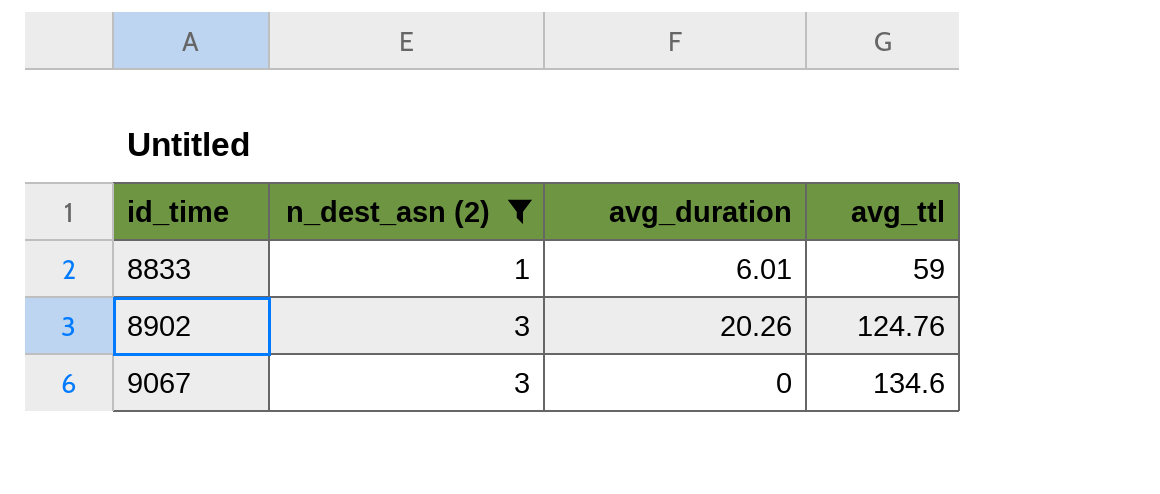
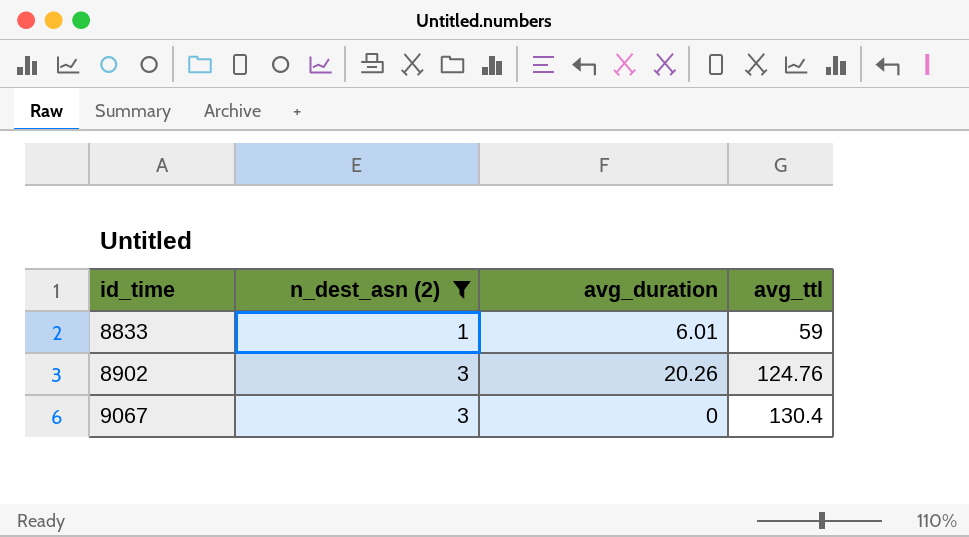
9067 | avg_ttl: 134.6 -> 130.4

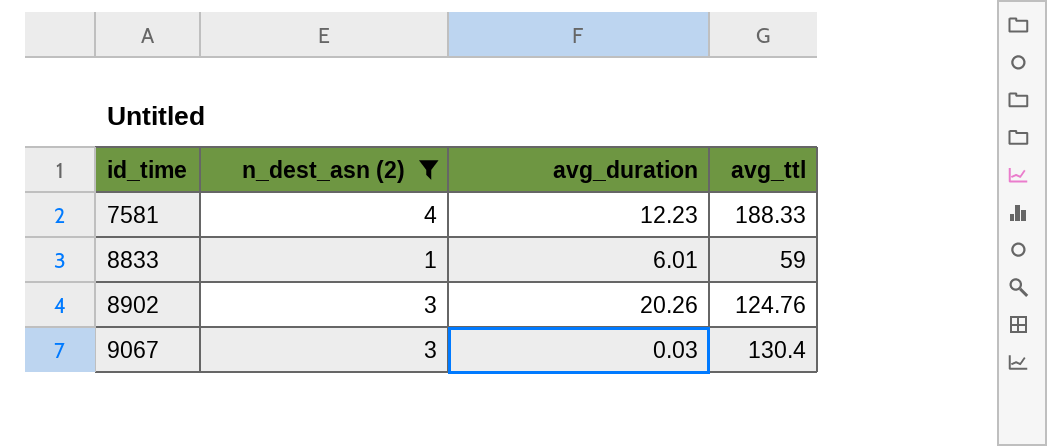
row 7581: none -> 4 | 12.23 | 188.33
9067 | avg_duration: 0 -> 0.03

